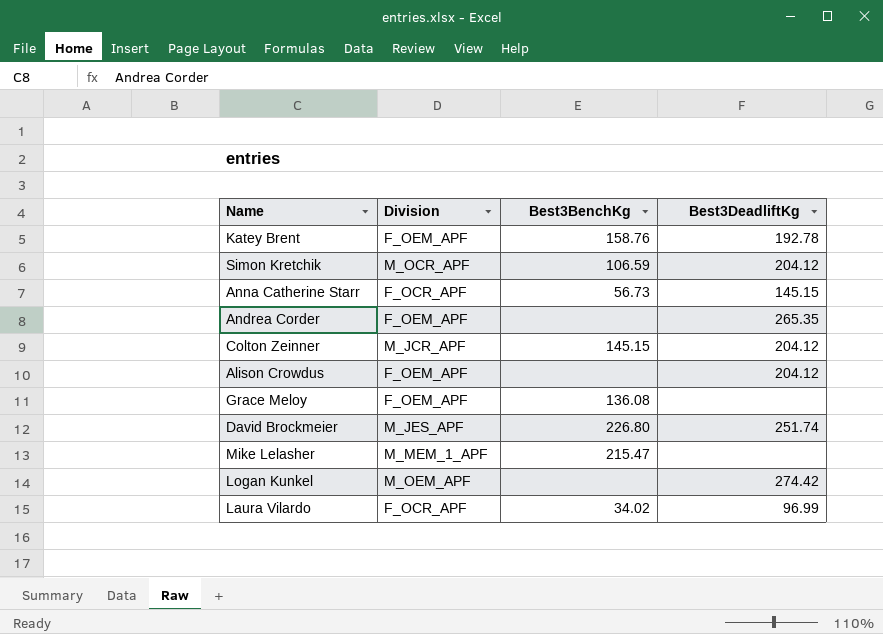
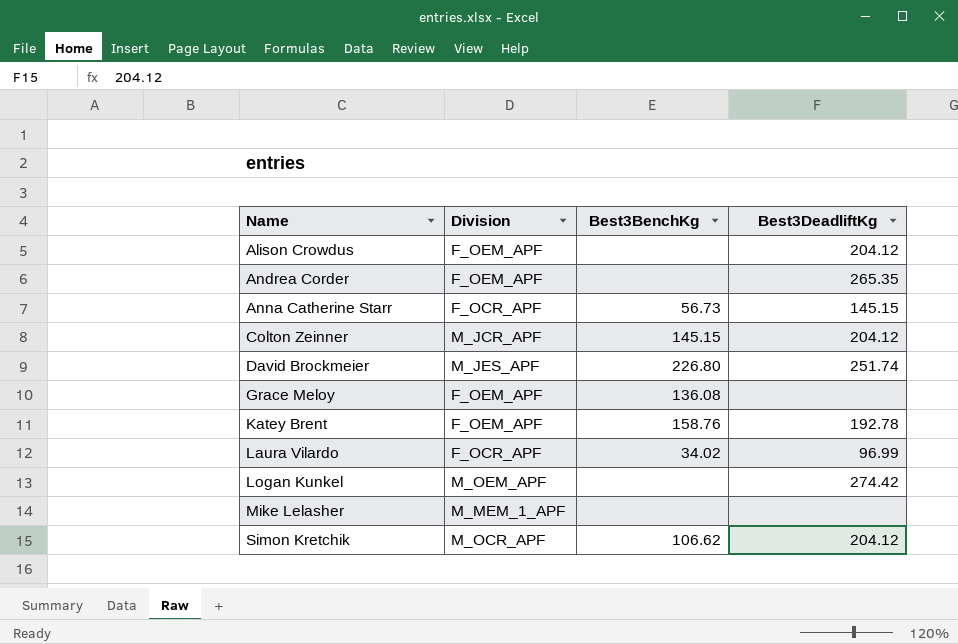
row order: none -> Name ascending
Mike Lelasher | Best3BenchKg: 215.47 -> none
Simon Kretchik | Best3BenchKg: 106.59 -> 106.62

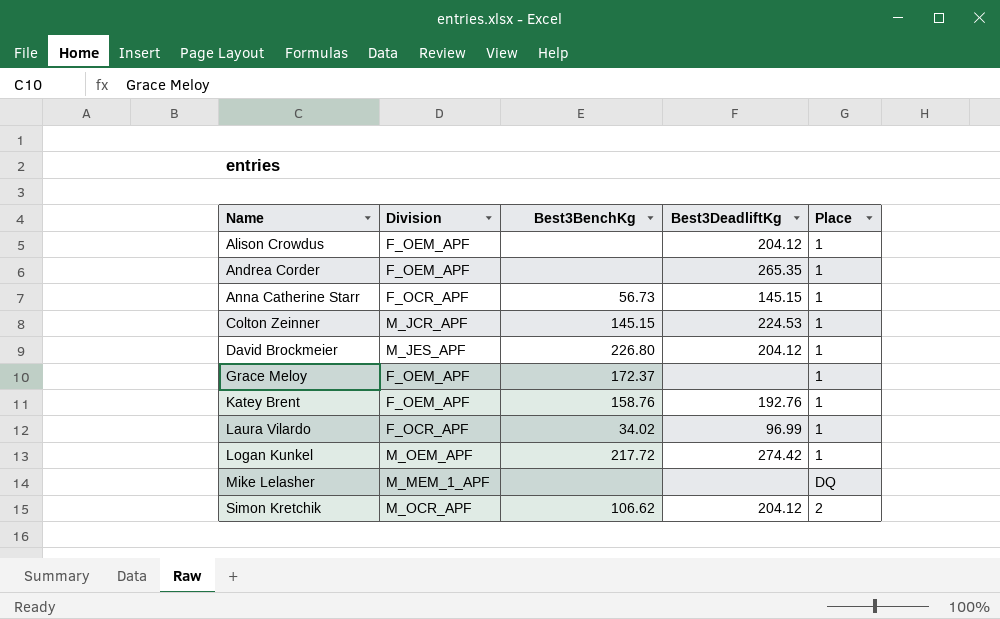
column Place | position: none -> 5
Colton Zeinner | Best3DeadliftKg: 204.12 -> 224.53
David Brockmeier | Best3DeadliftKg: 251.74 -> 204.12
Grace Meloy | Best3BenchKg: 136.08 -> 172.37
Katey Brent | Best3DeadliftKg: 192.78 -> 192.76
Logan Kunkel | Best3BenchKg: none -> 217.72

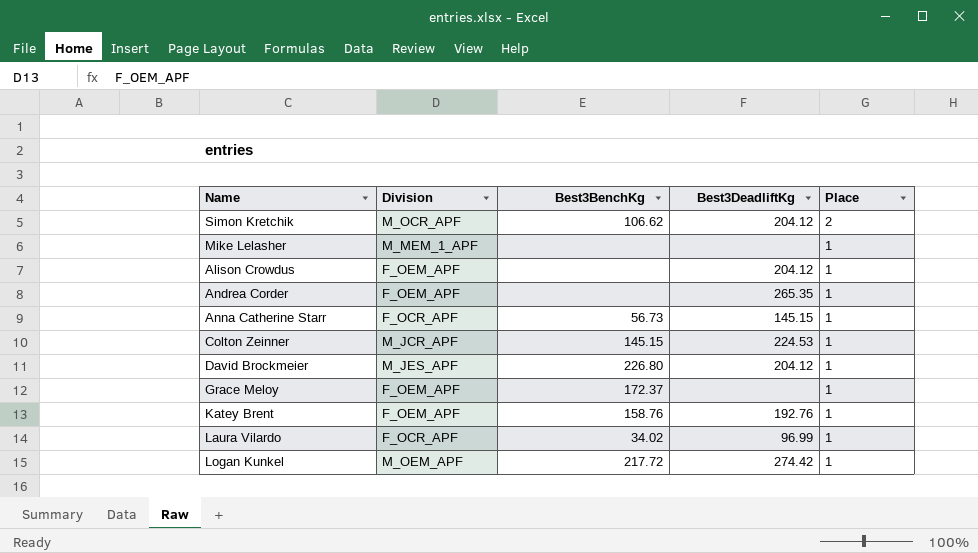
row order: Name ascending -> Place descending
Mike Lelasher | Place: DQ -> 1

